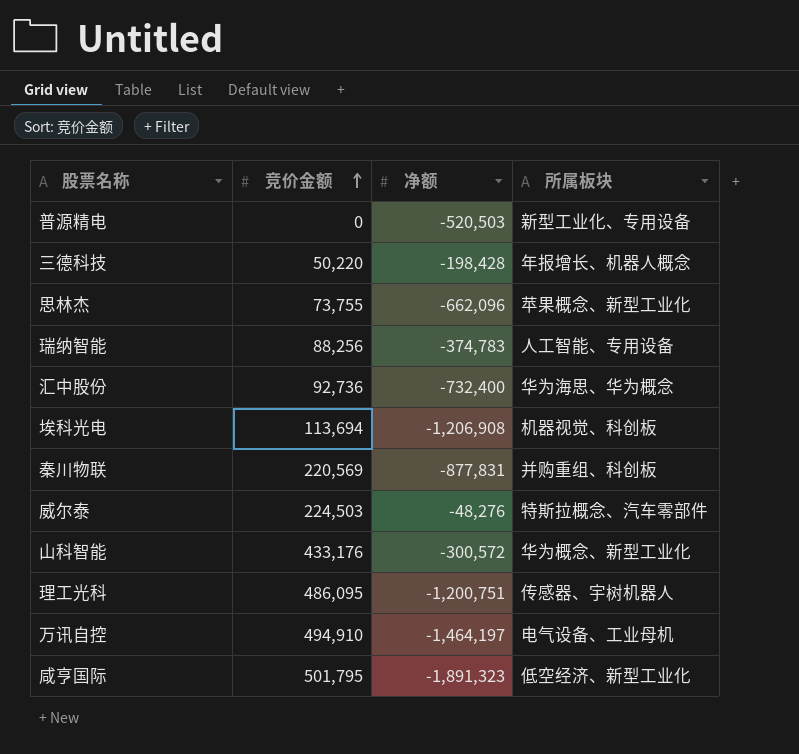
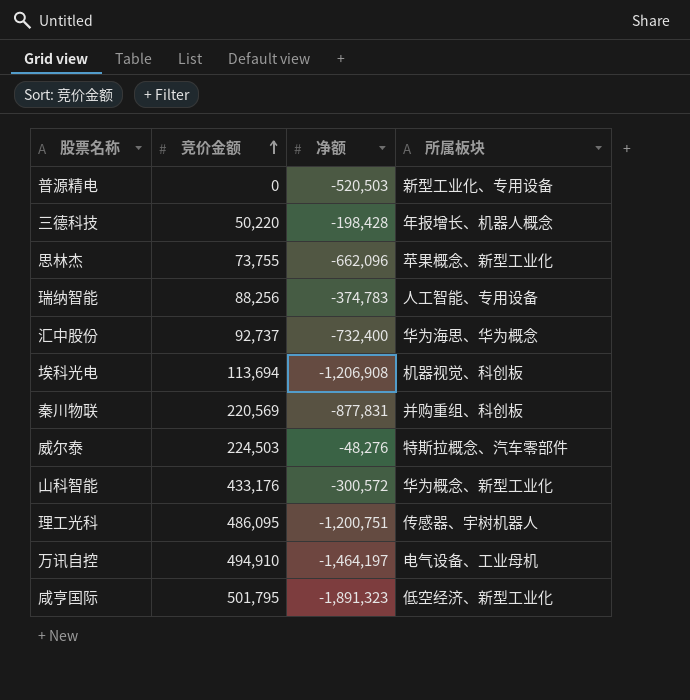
汇中股份 | 竞价金额: 92,736 -> 92,737

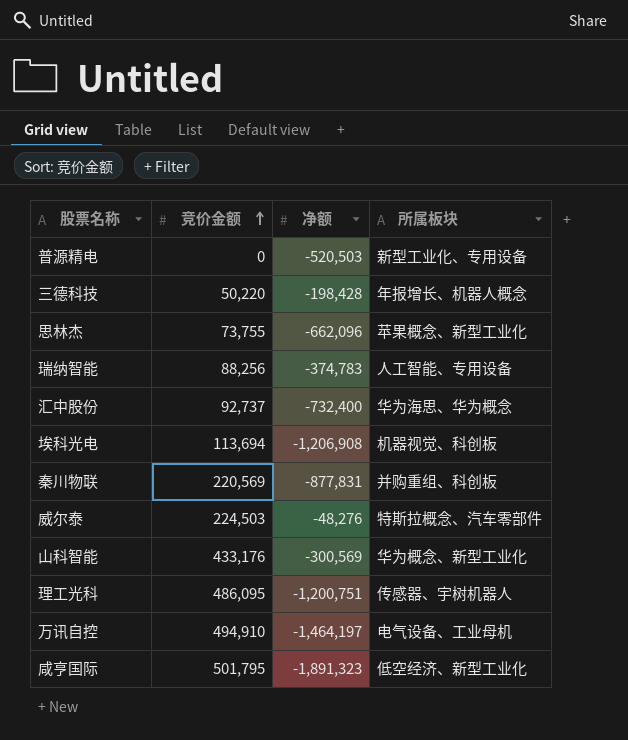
山科智能 | 净额: -300,572 -> -300,569

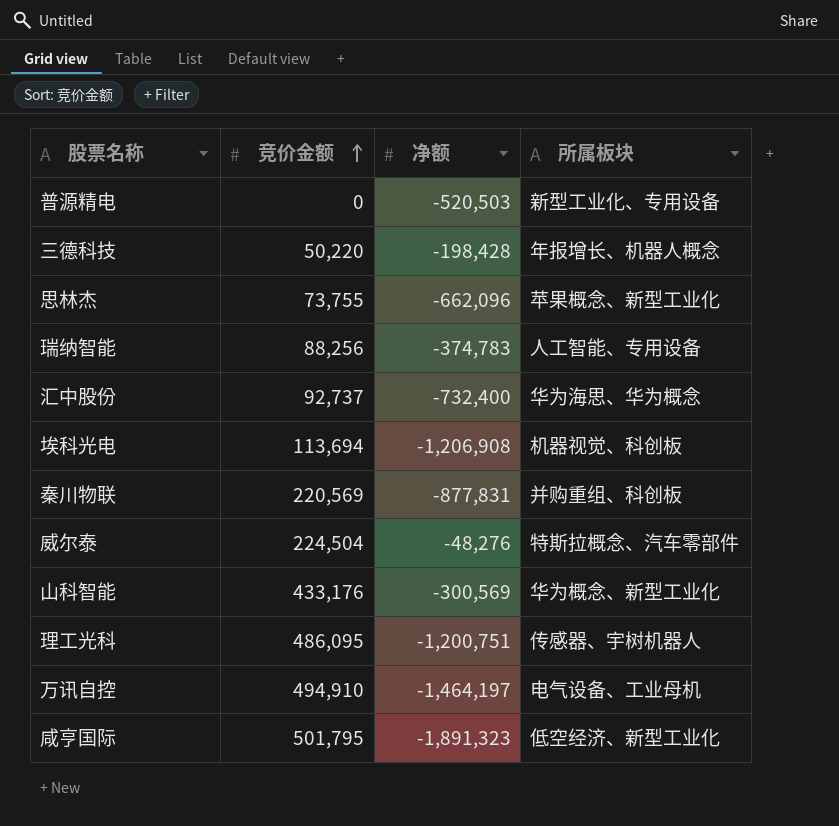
威尔泰 | 竞价金额: 224,503 -> 224,504

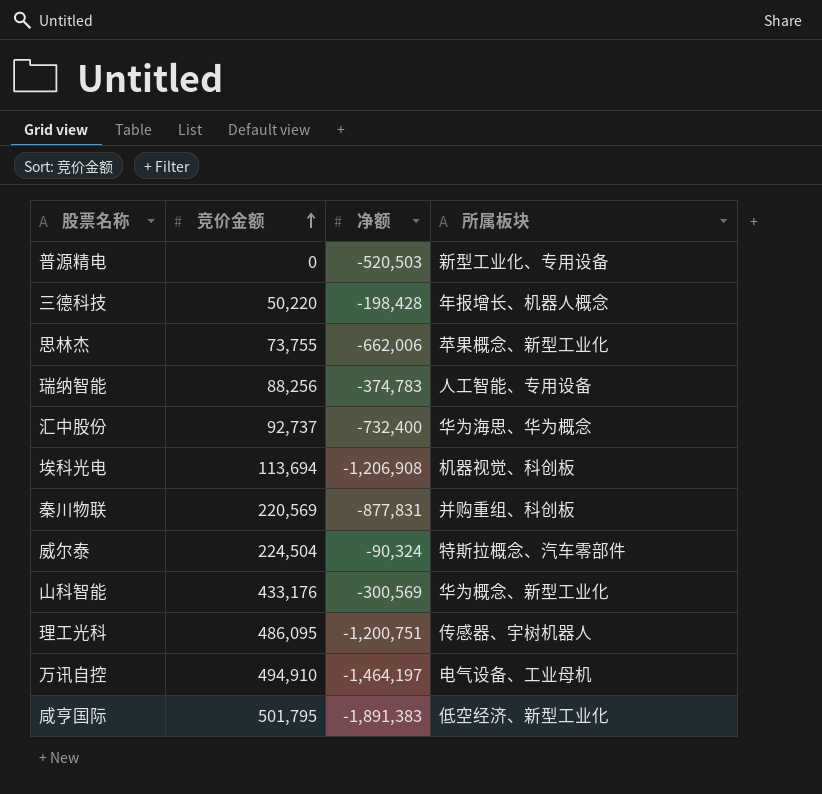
思林杰 | 净额: -662,096 -> -662,006
威尔泰 | 净额: -48,276 -> -90,324
咸亨国际 | 净额: -1,891,323 -> -1,891,383

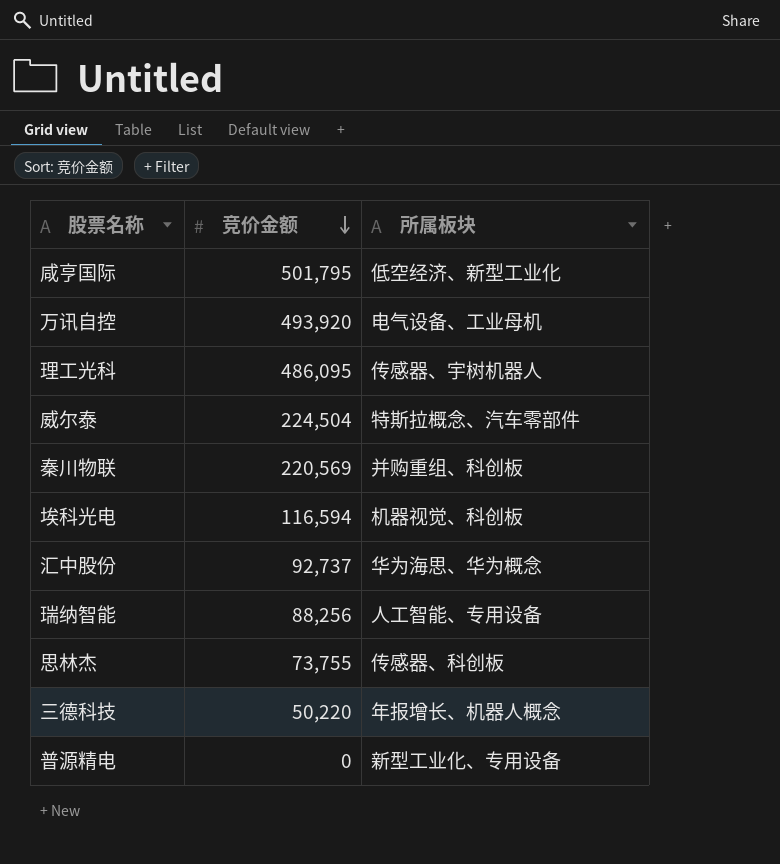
row order: 竞价金额 ascending -> 竞价金额 descending
column 净额 | position: 3 -> none
row 山科智能: 433,176 | -300,569 | 华为概念、新型工业化 -> none
万讯自控 | 竞价金额: 494,910 -> 493,920
埃科光电 | 竞价金额: 113,694 -> 116,594
思林杰 | 所属板块: 苹果概念、新型工业化 -> 传感器、科创板

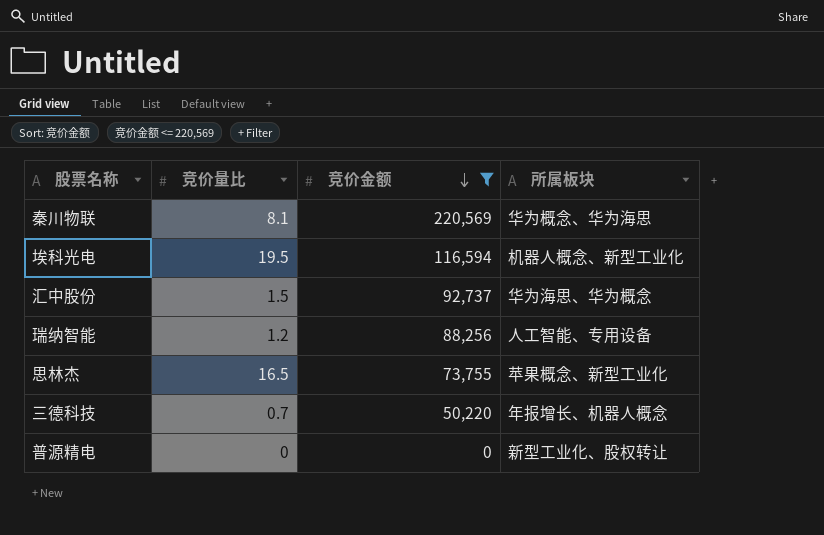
filter: none -> 竞价金额 <= 220,569
column 竞价量比 | position: none -> 2
秦川物联 | 所属板块: 并购重组、科创板 -> 华为概念、华为海思
埃科光电 | 所属板块: 机器视觉、科创板 -> 机器人概念、新型工业化
思林杰 | 所属板块: 传感器、科创板 -> 苹果概念、新型工业化
普源精电 | 所属板块: 新型工业化、专用设备 -> 新型工业化、股权转让

